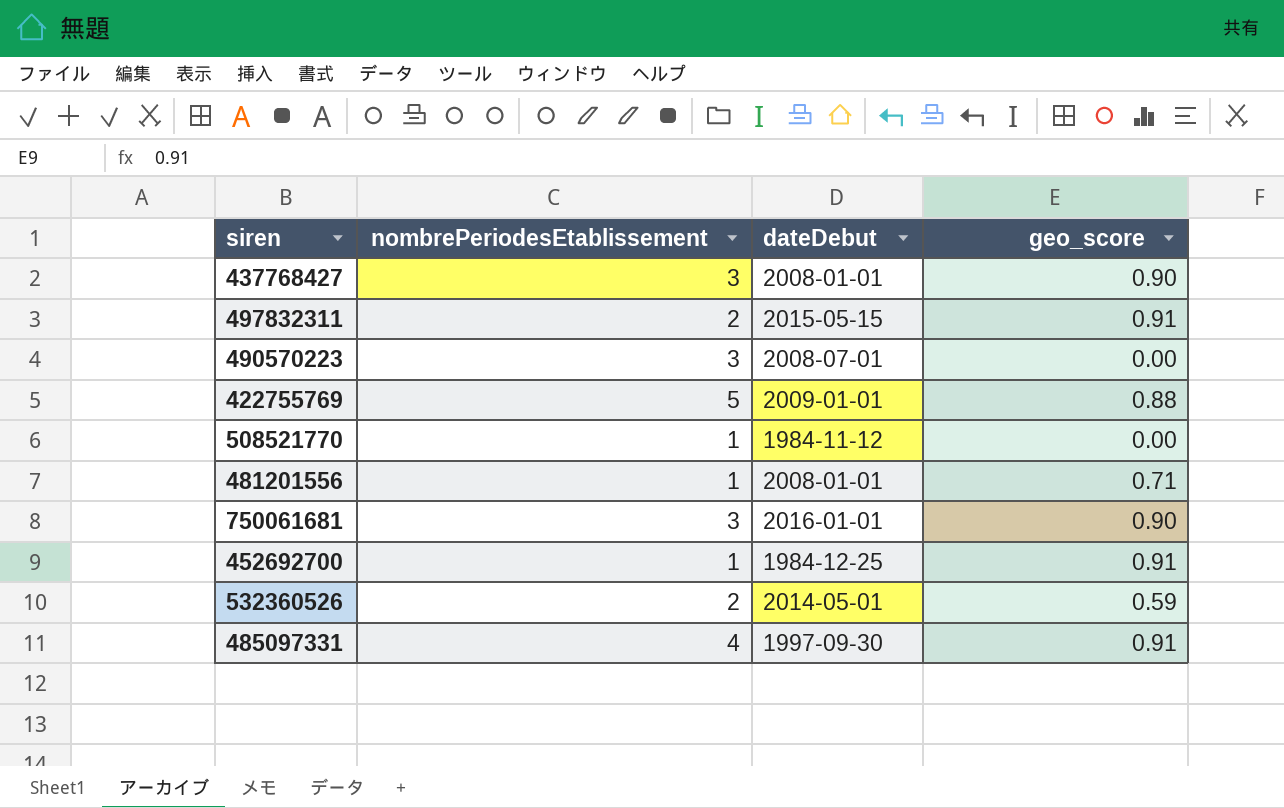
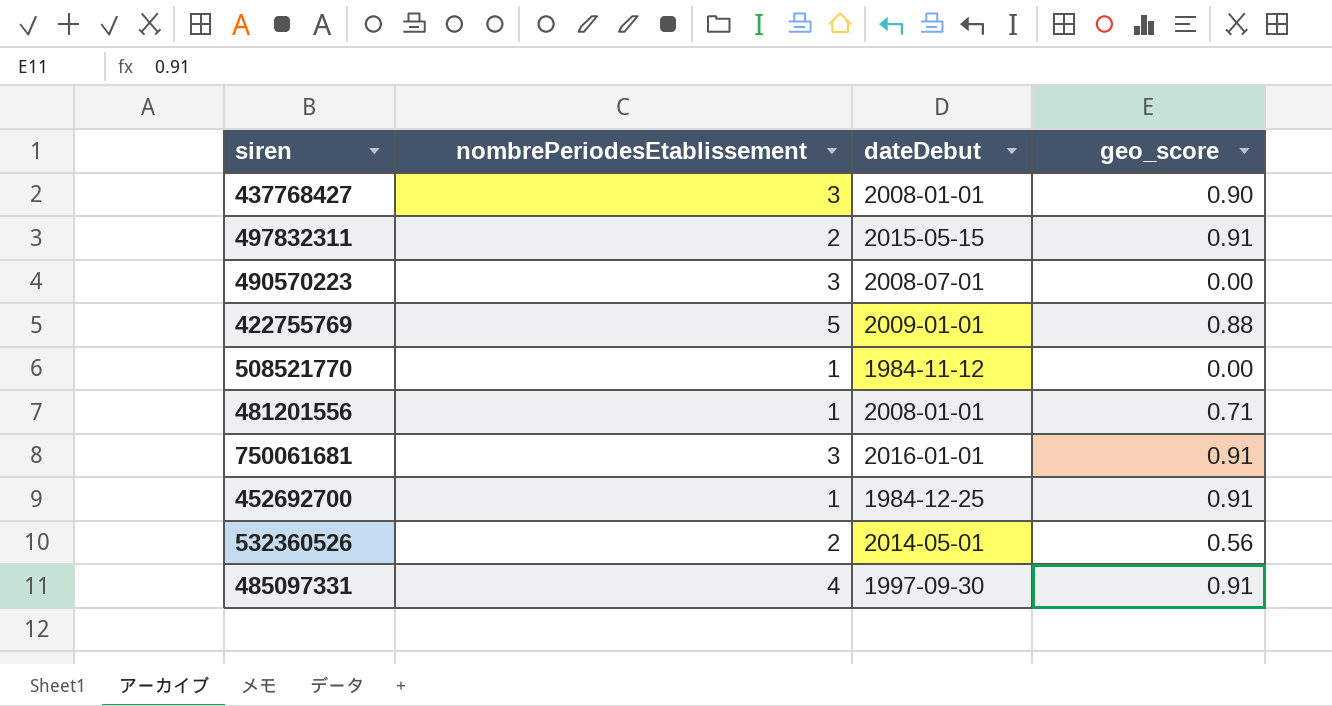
750061681 | geo_score: 0.90 -> 0.91
532360526 | geo_score: 0.59 -> 0.56

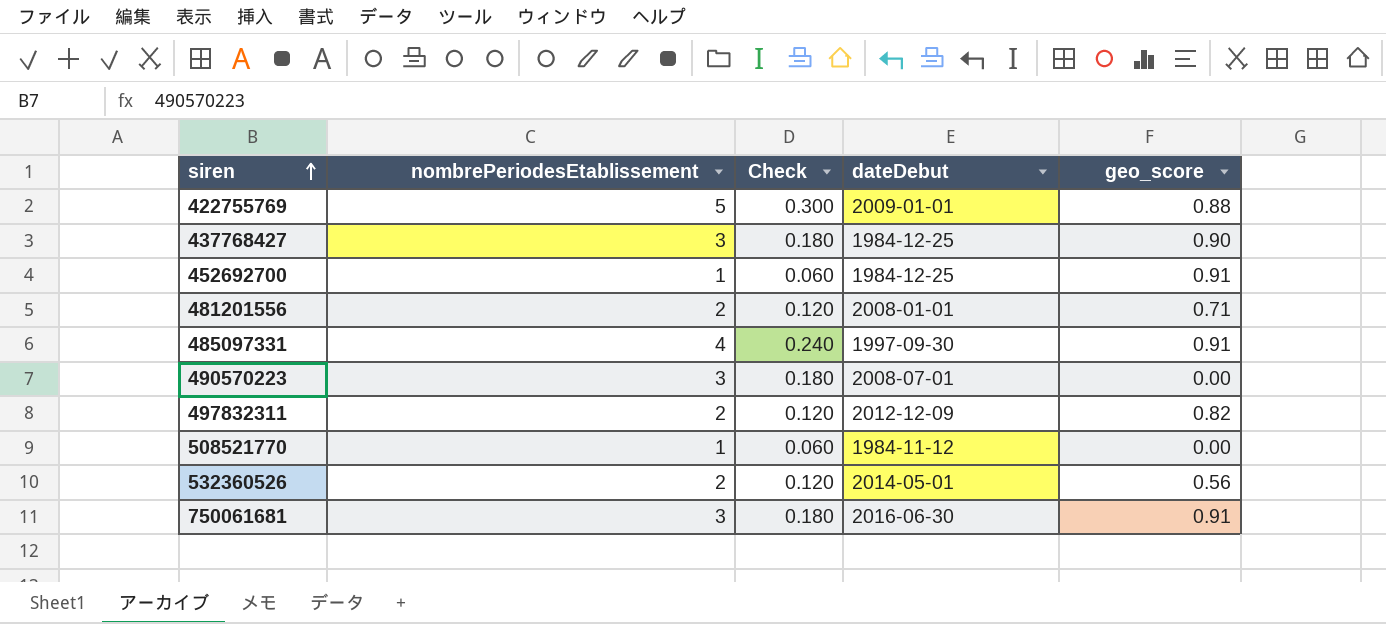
row order: none -> siren ascending
column Check | formula: none -> [nombrePeriodesEtablissement] * 0.06
437768427 | dateDebut: 2008-01-01 -> 1984-12-25
481201556 | nombrePeriodesEtablissement: 1 -> 2
497832311 | dateDebut: 2015-05-15 -> 2012-12-09
497832311 | geo_score: 0.91 -> 0.82
750061681 | dateDebut: 2016-01-01 -> 2016-06-30

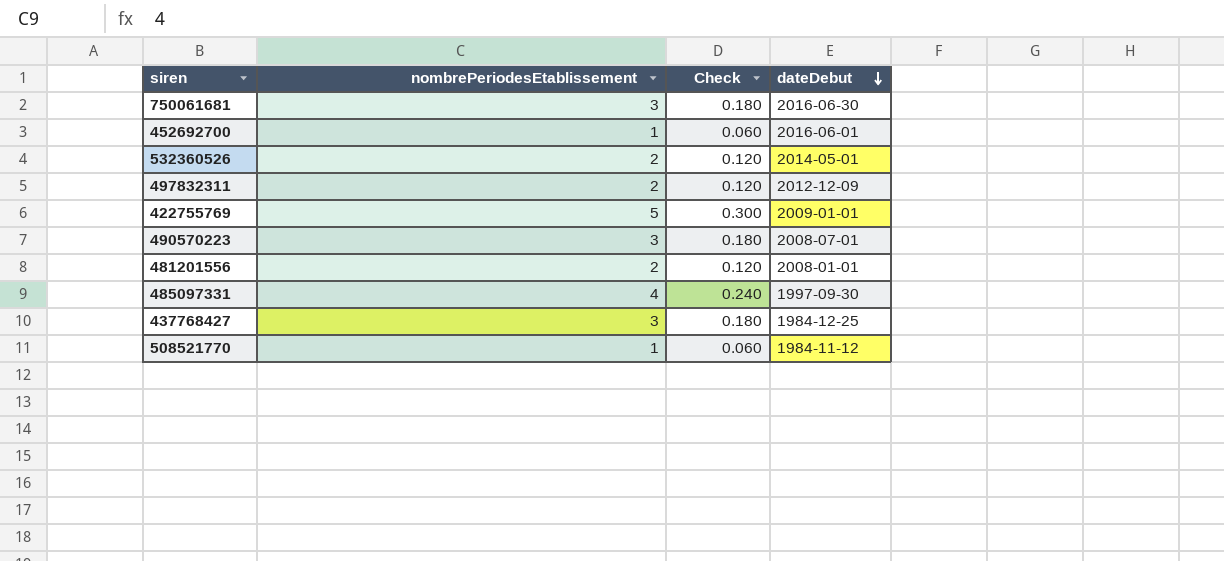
row order: siren ascending -> dateDebut descending
column geo_score | position: 5 -> none
452692700 | dateDebut: 1984-12-25 -> 2016-06-01

